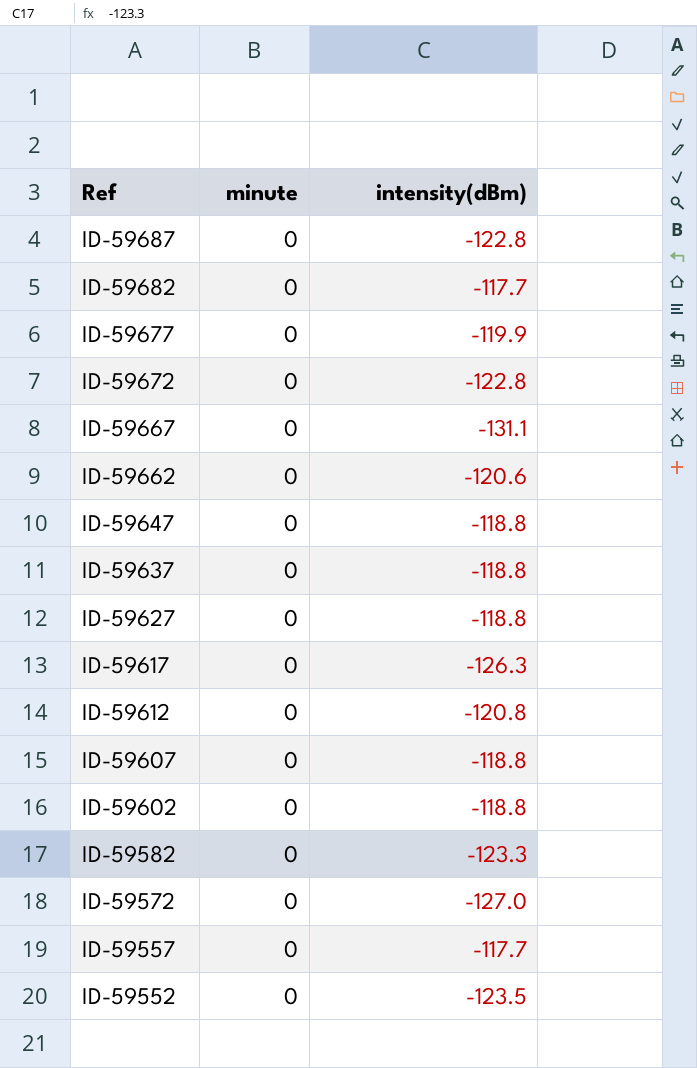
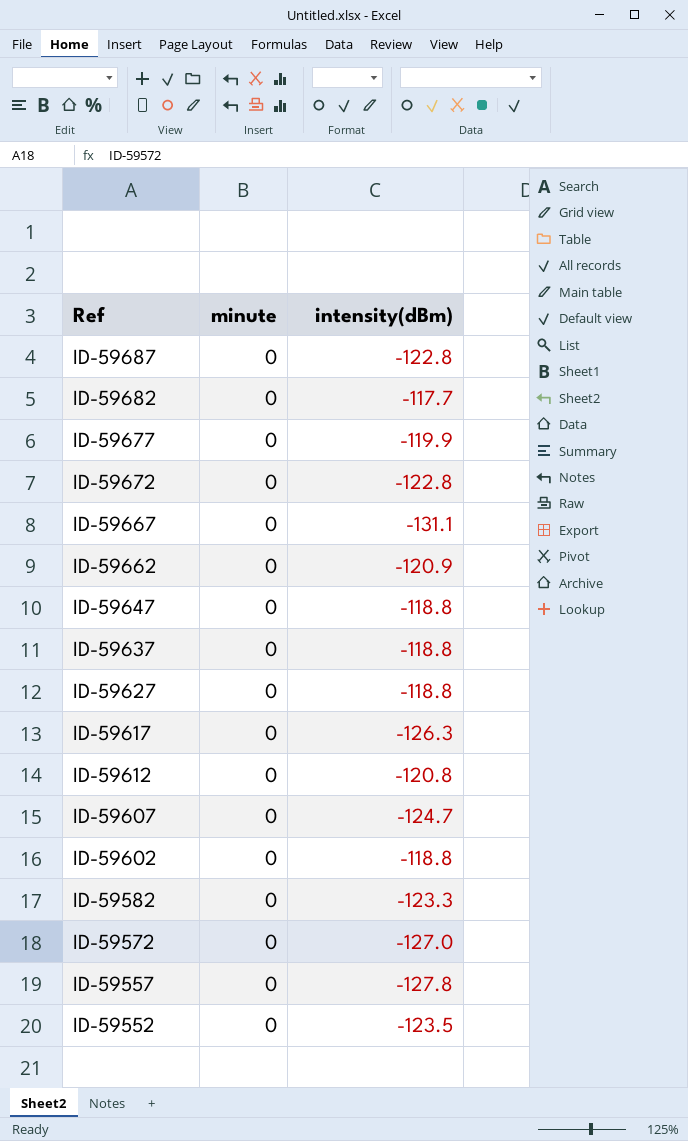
ID-59662 | intensity(dBm): -120.6 -> -120.9
ID-59607 | intensity(dBm): -118.8 -> -124.7
ID-59557 | intensity(dBm): -117.7 -> -127.8

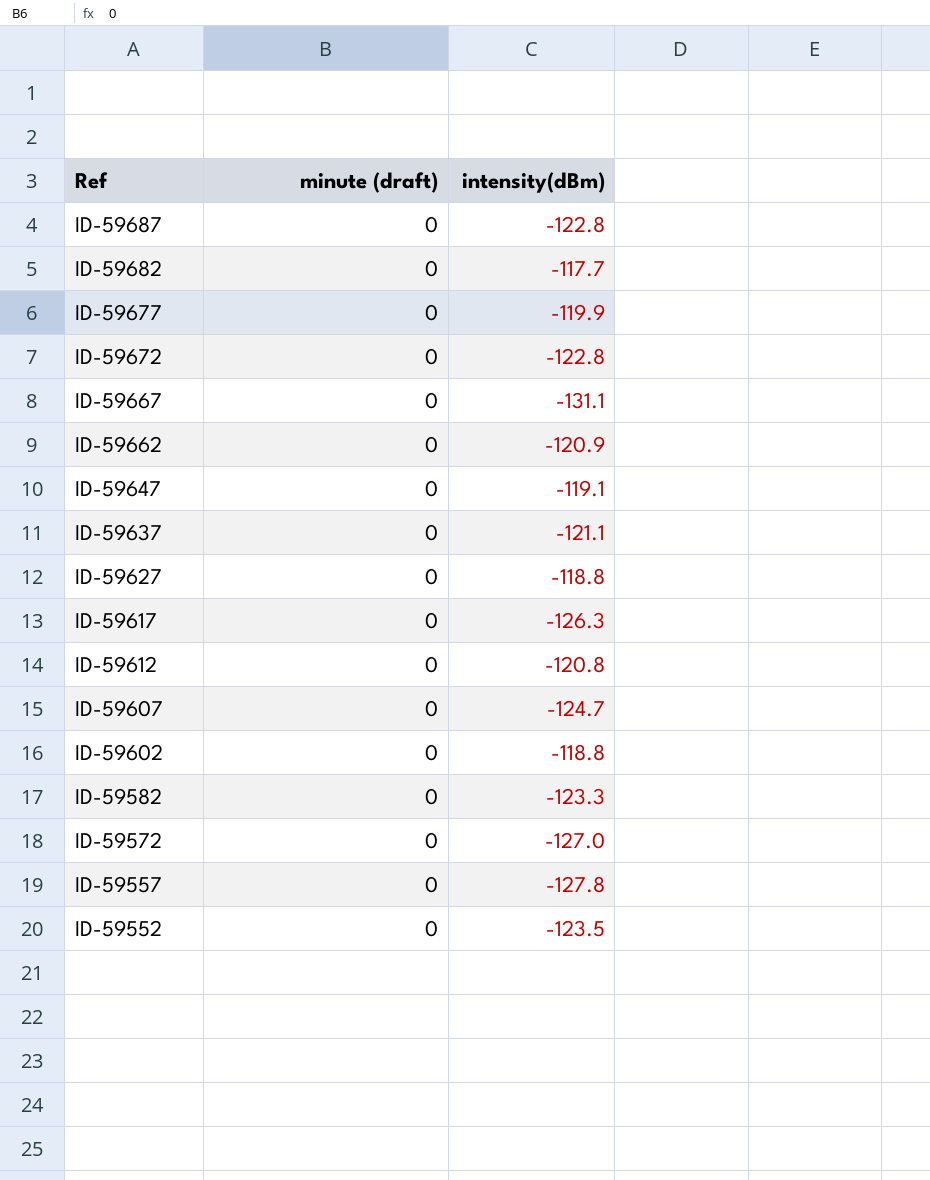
column name: minute -> minute (draft)
ID-59647 | intensity(dBm): -118.8 -> -119.1
ID-59637 | intensity(dBm): -118.8 -> -121.1

